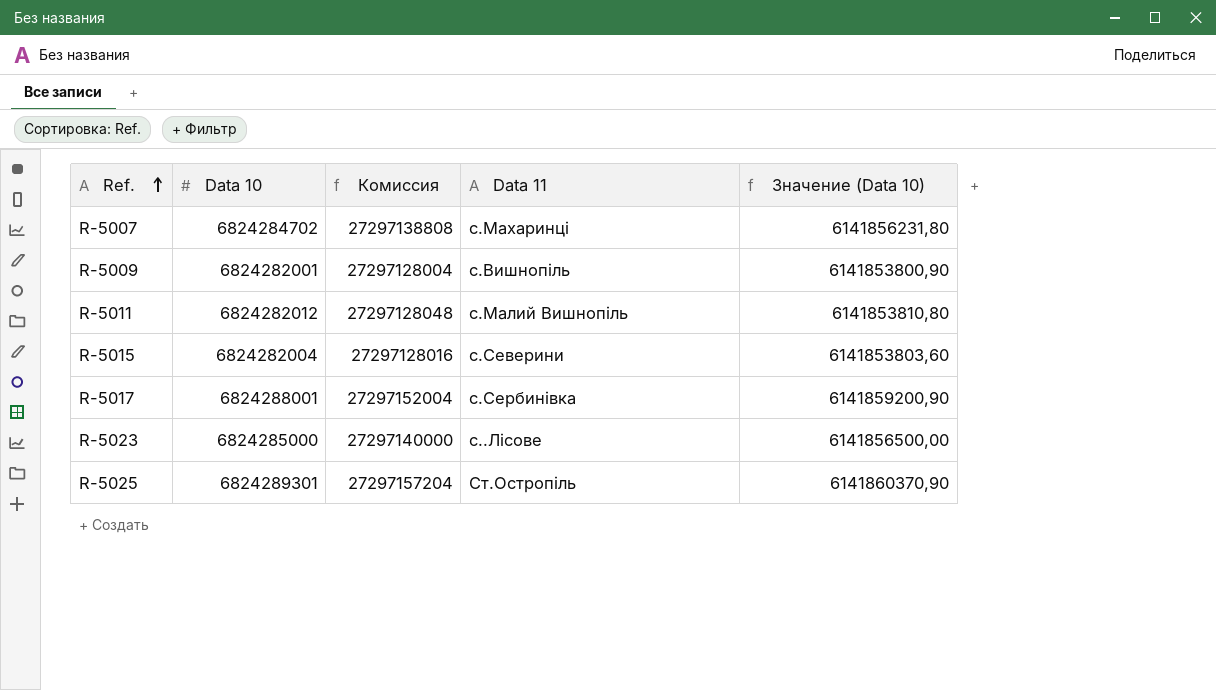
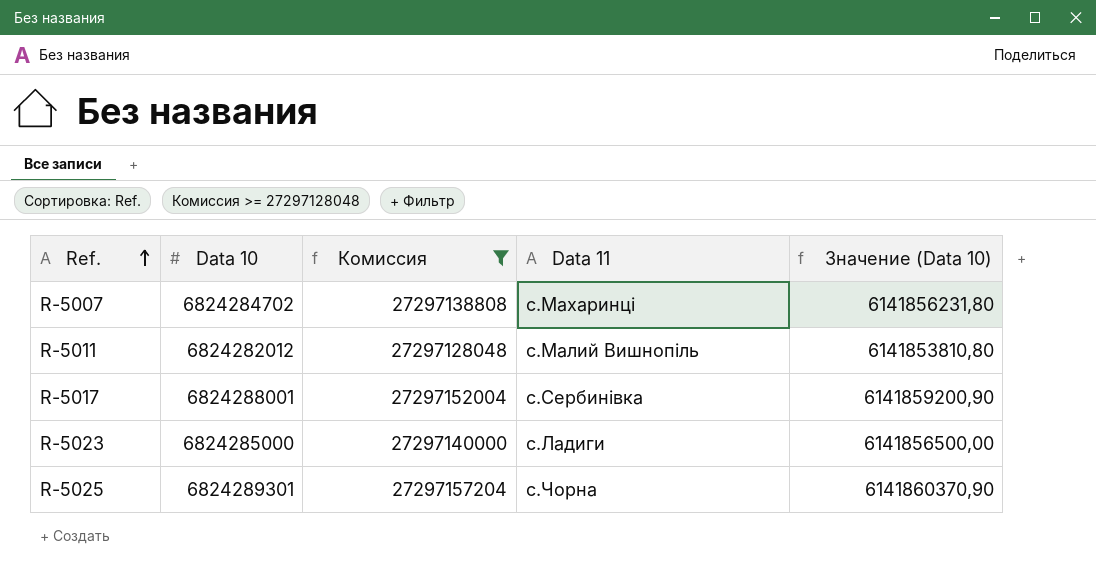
filter: none -> Комиссия >= 27297128048
R-5023 | Data 11: с..Лісове -> с.Ладиги
R-5025 | Data 11: Ст.Остропіль -> с.Чорна

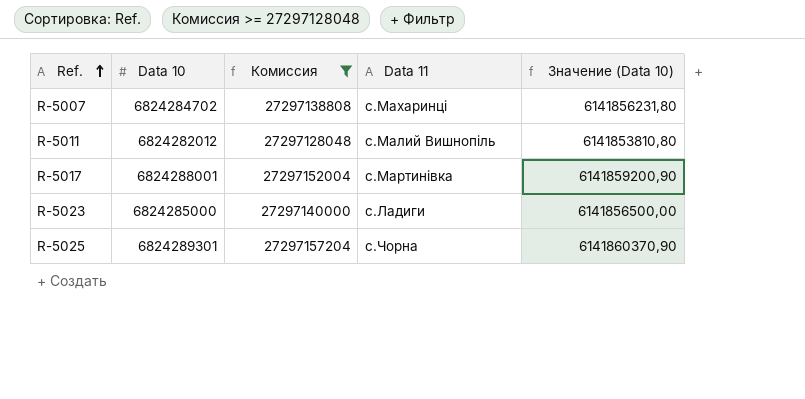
R-5017 | Data 11: с.Сербинівка -> с.Мартинівка

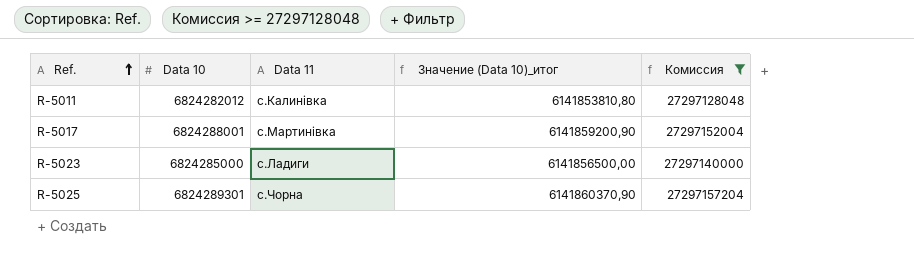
column name: Значение (Data 10) -> Значение (Data 10)_итог
column Комиссия | position: 3 -> 5
row R-5007: 6824284702 | 27297138808 | с.Махаринці | 6141856231,80 -> none
R-5011 | Data 11: с.Малий Вишнопіль -> с.Калинівка

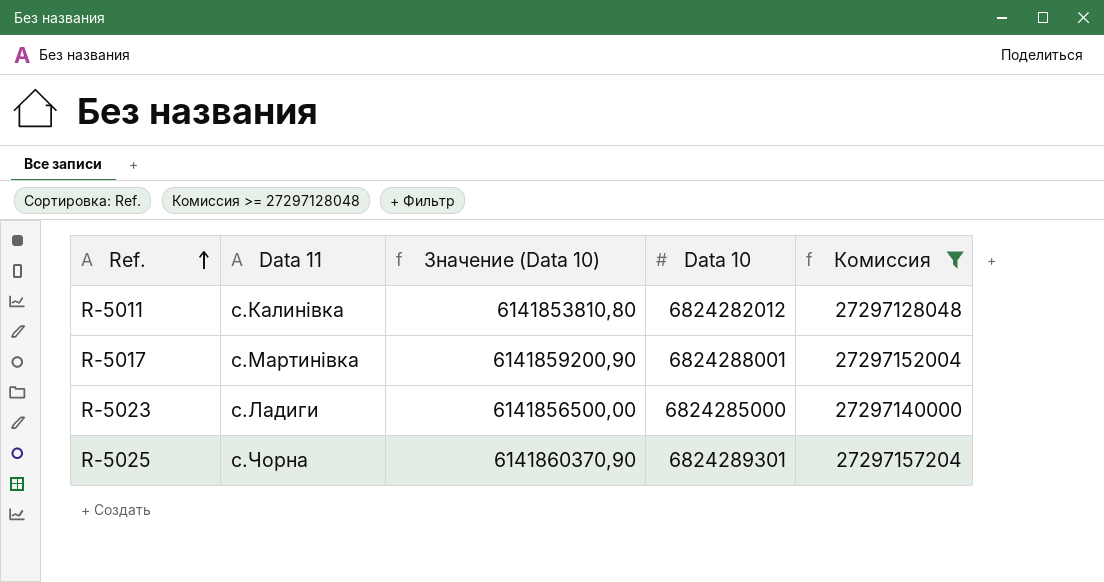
column name: Значение (Data 10)_итог -> Значение (Data 10)
column Data 10 | position: 2 -> 4

